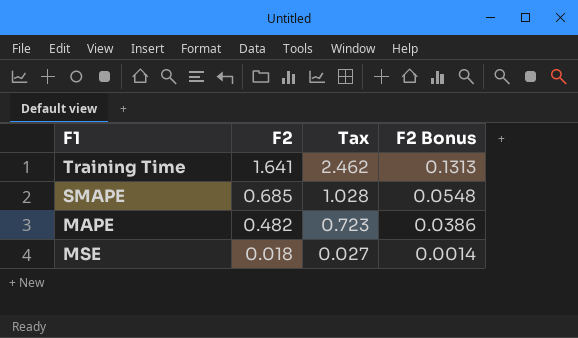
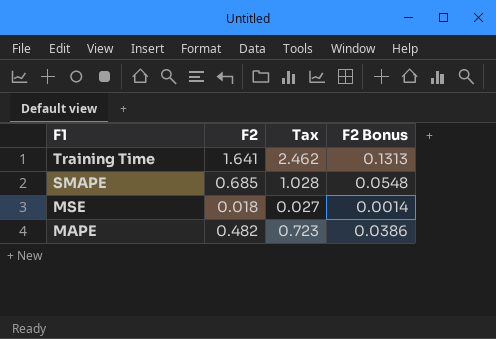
row order: F2 descending -> F1 descending

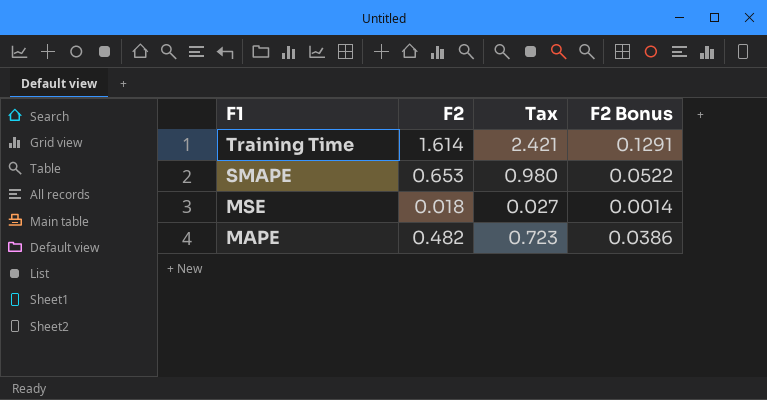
Training Time | F2: 1.641 -> 1.614
Training Time | Tax: 2.462 -> 2.421
Training Time | F2 Bonus: 0.1313 -> 0.1291
SMAPE | F2: 0.685 -> 0.653
SMAPE | Tax: 1.028 -> 0.980
SMAPE | F2 Bonus: 0.0548 -> 0.0522

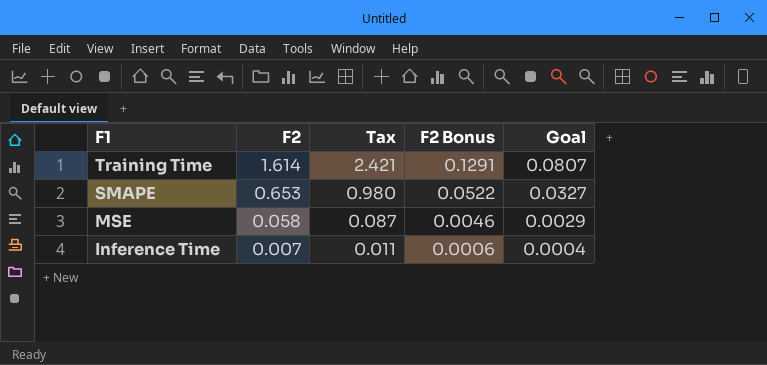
column Goal | formula: none -> [F2] * 0.05
row MAPE: 0.482 | 0.723 | 0.0386 -> none
MSE | F2: 0.018 -> 0.058
MSE | Tax: 0.027 -> 0.087
MSE | F2 Bonus: 0.0014 -> 0.0046
row Inference Time: none -> 0.007 | 0.011 | 0.0006 | 0.0004

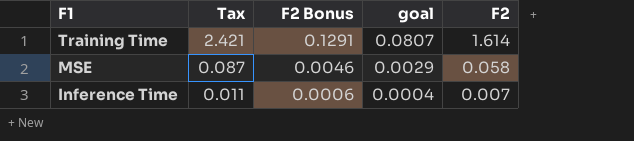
column name: Goal -> goal
column F2 | position: 2 -> 5
row SMAPE: 0.653 | 0.980 | 0.0522 | 0.0327 -> none

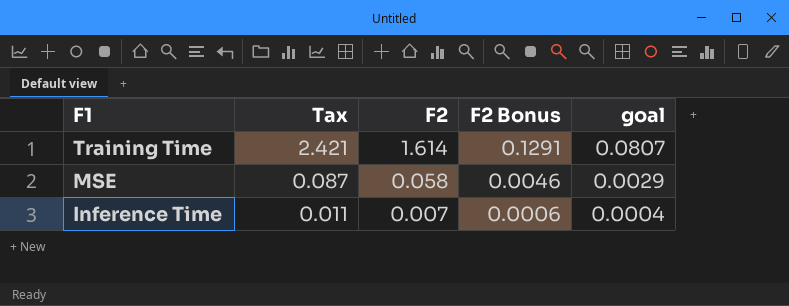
column F2 | position: 5 -> 3

